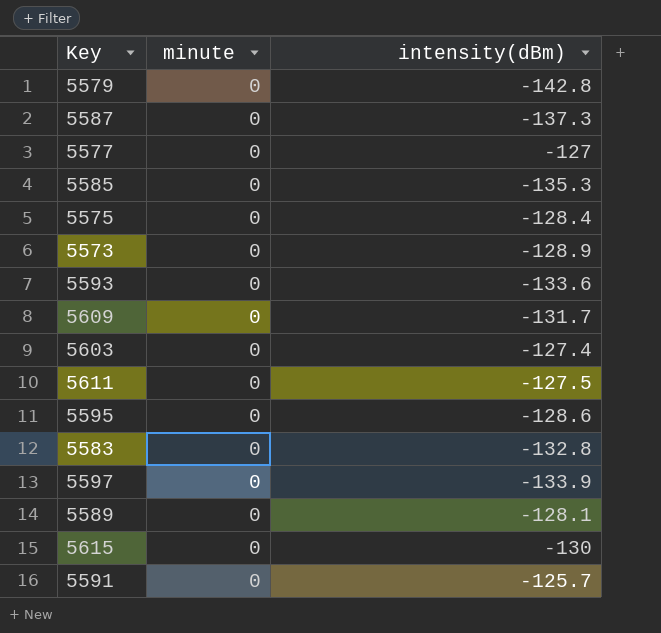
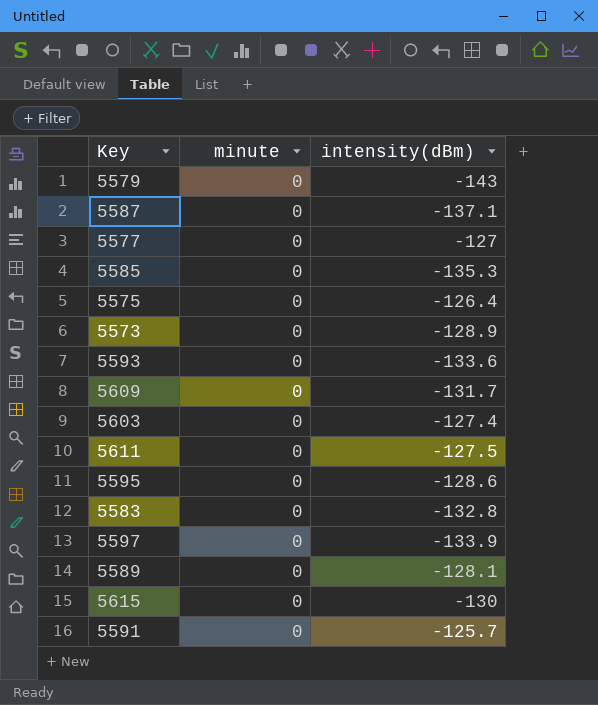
5579 | intensity(dBm): -142.8 -> -143
5587 | intensity(dBm): -137.3 -> -137.1
5575 | intensity(dBm): -128.4 -> -126.4

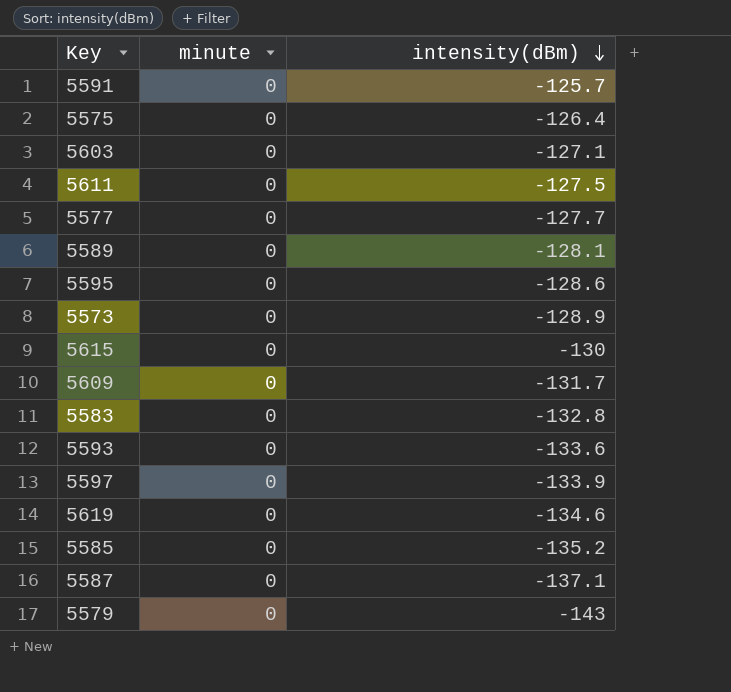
row order: none -> intensity(dBm) descending
5603 | intensity(dBm): -127.4 -> -127.1
5577 | intensity(dBm): -127 -> -127.7
row 5619: none -> 0 | -134.6
5585 | intensity(dBm): -135.3 -> -135.2

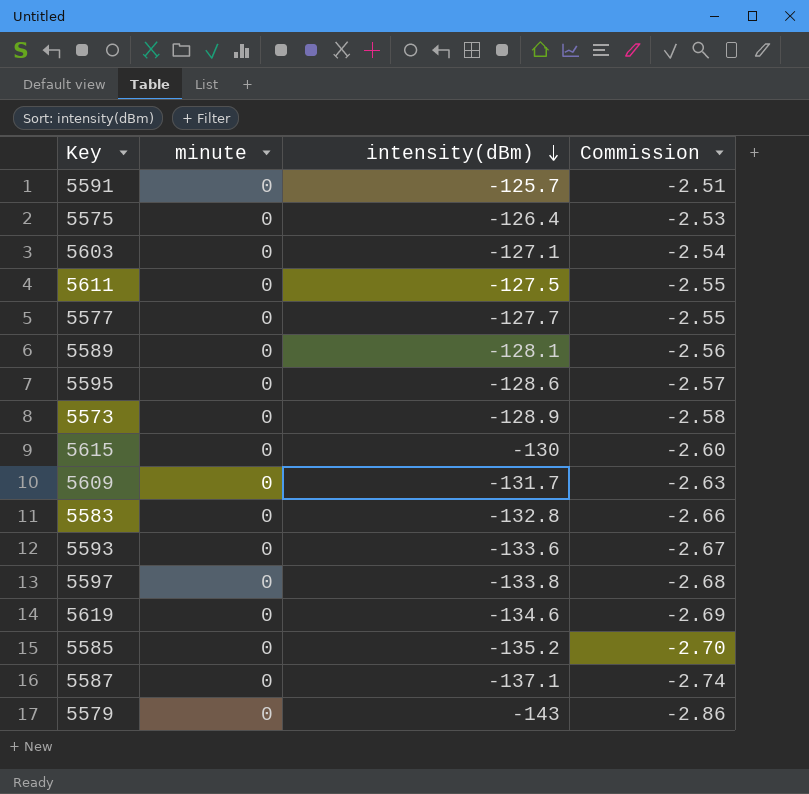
column Commission | formula: none -> [intensity(dBm)] * 0.02
5597 | intensity(dBm): -133.9 -> -133.8

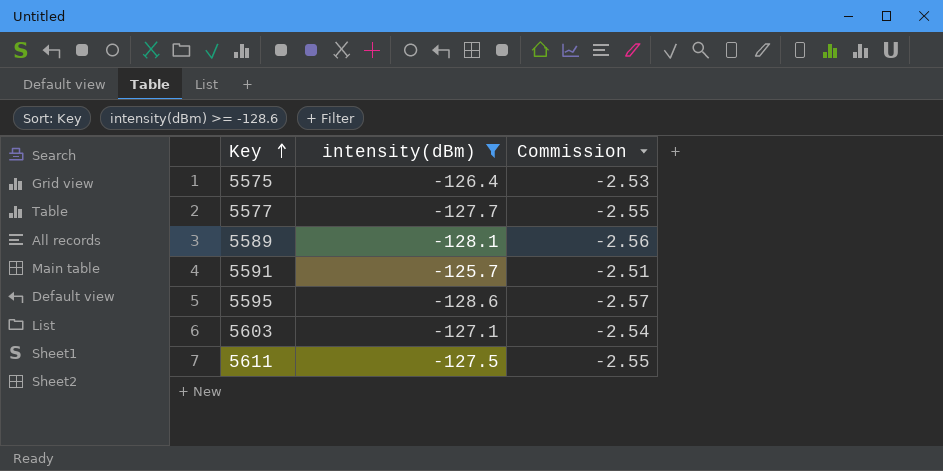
filter: none -> intensity(dBm) >= -128.6
row order: intensity(dBm) descending -> Key ascending
column minute | position: 2 -> none

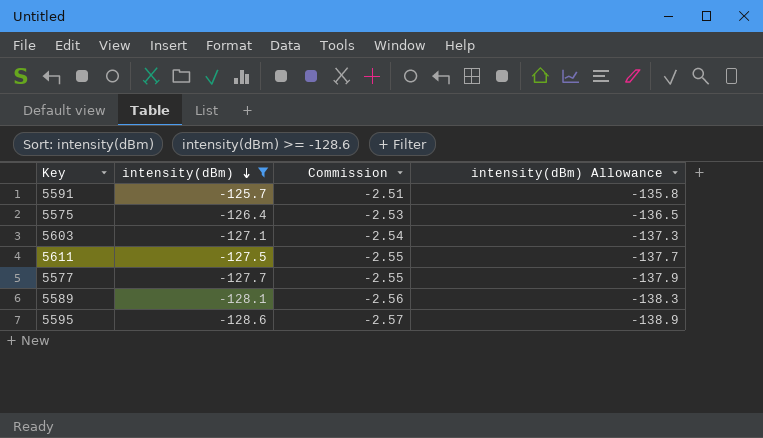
row order: Key ascending -> intensity(dBm) descending
column intensity(dBm) Allowance | formula: none -> [intensity(dBm)] * 1.08

